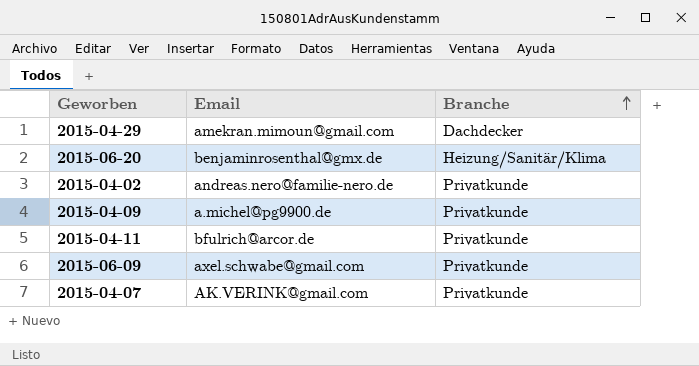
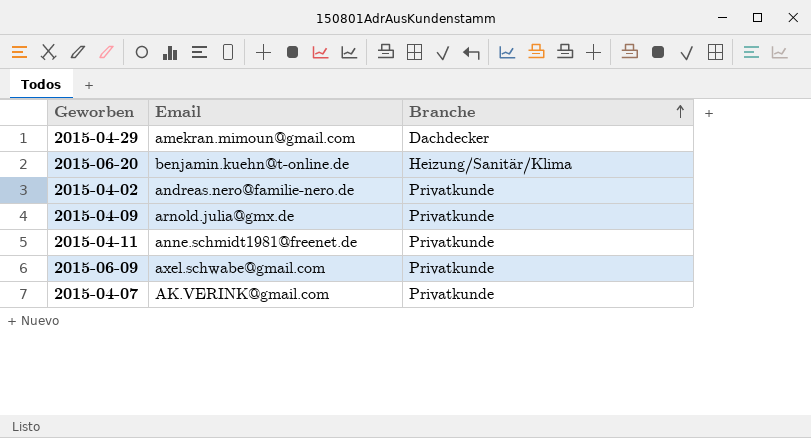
2015-06-20 | Email: benjaminrosenthal@gmx.de -> benjamin.kuehn@t-online.de
2015-04-09 | Email: a.michel@pg9900.de -> arnold.julia@gmx.de
2015-04-11 | Email: bfulrich@arcor.de -> anne.schmidt1981@freenet.de

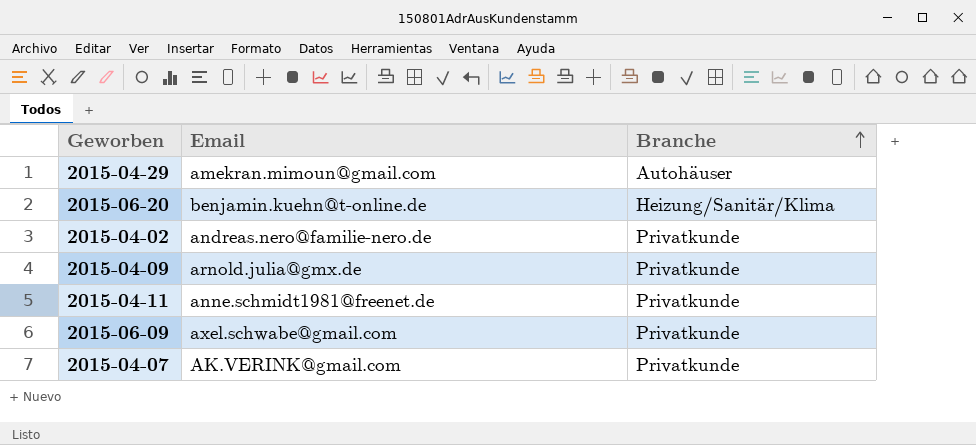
2015-04-29 | Branche: Dachdecker -> Autohäuser

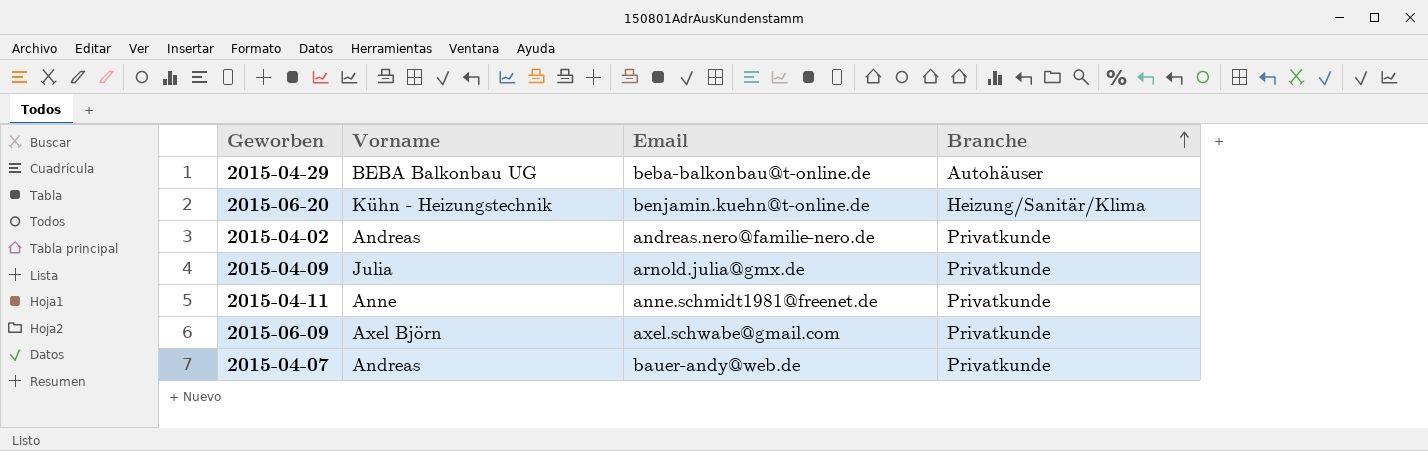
column Vorname | position: none -> 2
2015-04-29 | Email: amekran.mimoun@gmail.com -> beba-balkonbau@t-online.de
2015-04-07 | Email: AK.VERINK@gmail.com -> bauer-andy@web.de

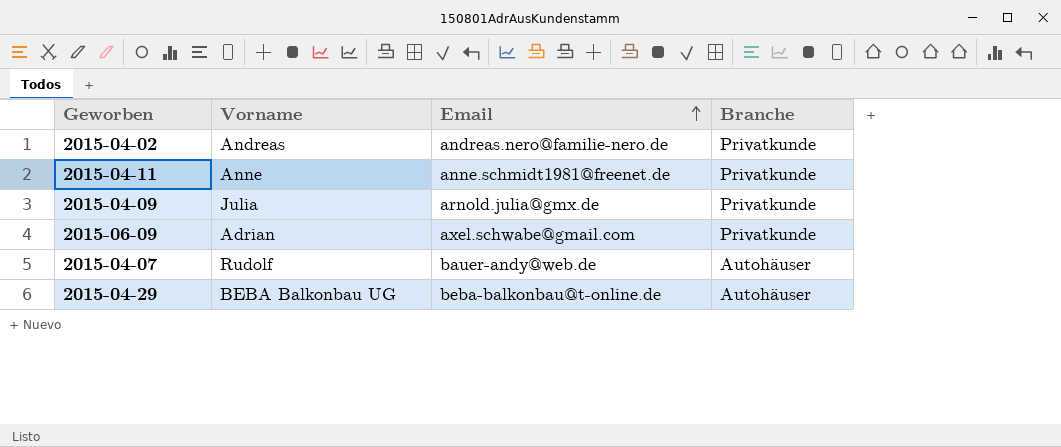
row order: Branche ascending -> Email ascending
row 2015-06-20: Kühn - Heizungstechnik | benjamin.kuehn@t-online.de | Heizung/Sanitär/Klima -> none
2015-06-09 | Vorname: Axel Björn -> Adrian
2015-04-07 | Vorname: Andreas -> Rudolf
2015-04-07 | Branche: Privatkunde -> Autohäuser

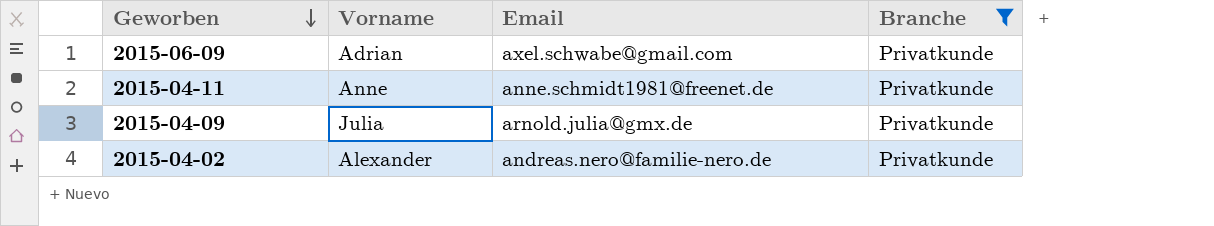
filter: none -> Branche = Privatkunde
row order: Email ascending -> Geworben descending
2015-04-02 | Vorname: Andreas -> Alexander

